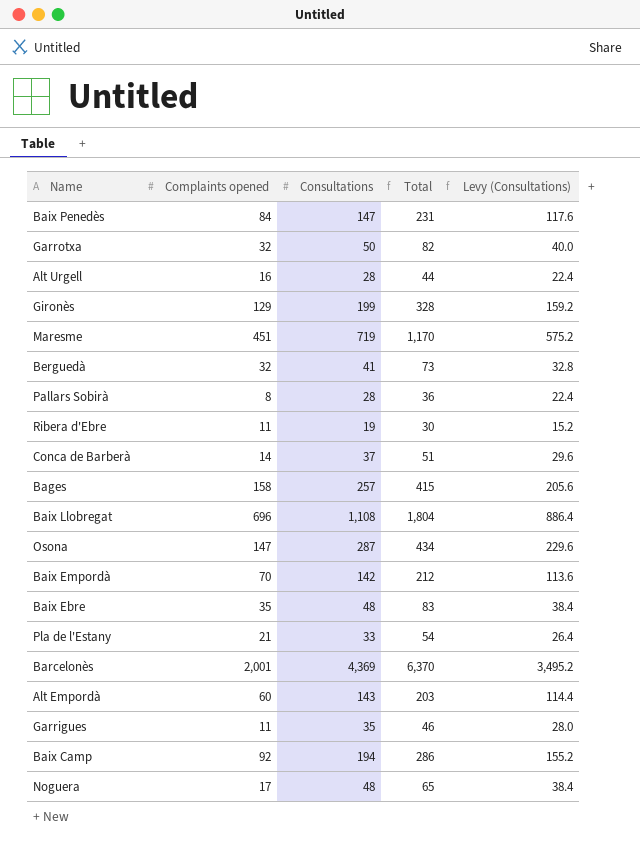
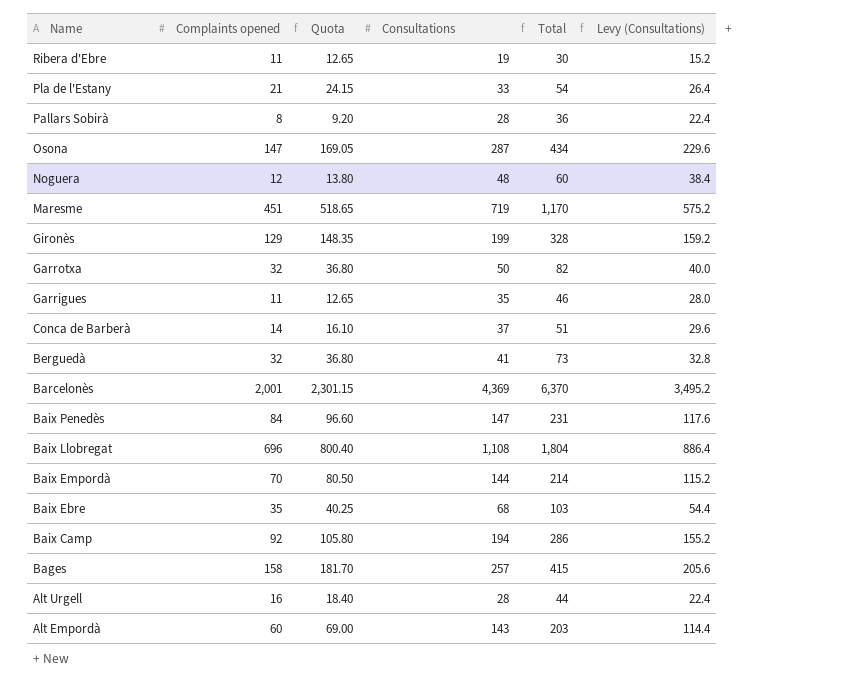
row order: none -> Name descending
column Quota | formula: none -> [Complaints opened] * 1.15
Noguera | Complaints opened: 17 -> 12
Noguera | Total: 65 -> 60
Baix Empordà | Consultations: 142 -> 144
Baix Empordà | Total: 212 -> 214
Baix Empordà | Levy (Consultations): 113.6 -> 115.2
Baix Ebre | Consultations: 48 -> 68
Baix Ebre | Total: 83 -> 103
Baix Ebre | Levy (Consultations): 38.4 -> 54.4

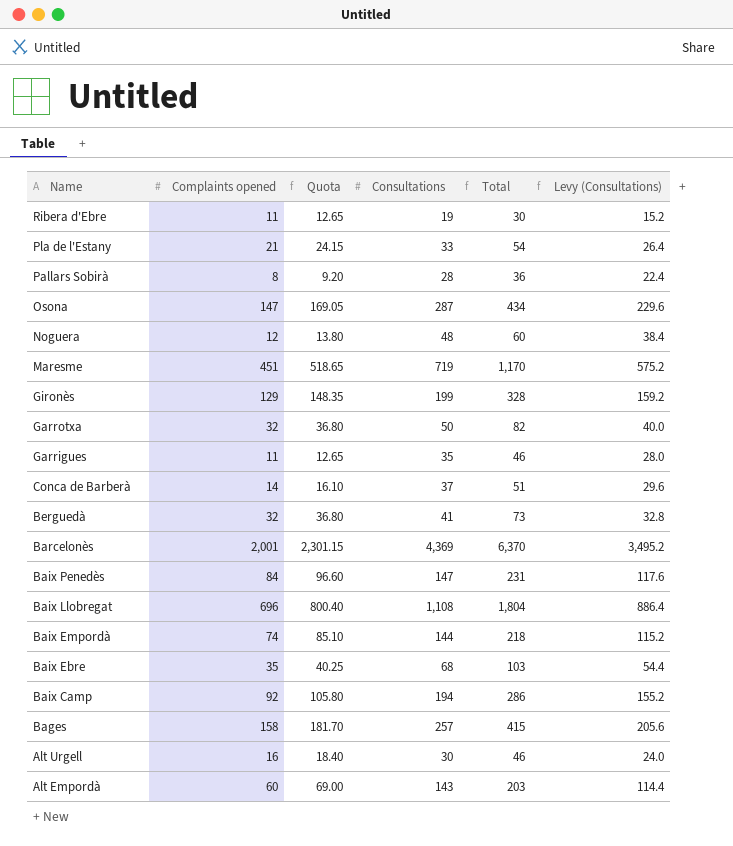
Baix Empordà | Complaints opened: 70 -> 74
Baix Empordà | Quota: 80.50 -> 85.10
Baix Empordà | Total: 214 -> 218
Alt Urgell | Consultations: 28 -> 30
Alt Urgell | Total: 44 -> 46
Alt Urgell | Levy (Consultations): 22.4 -> 24.0

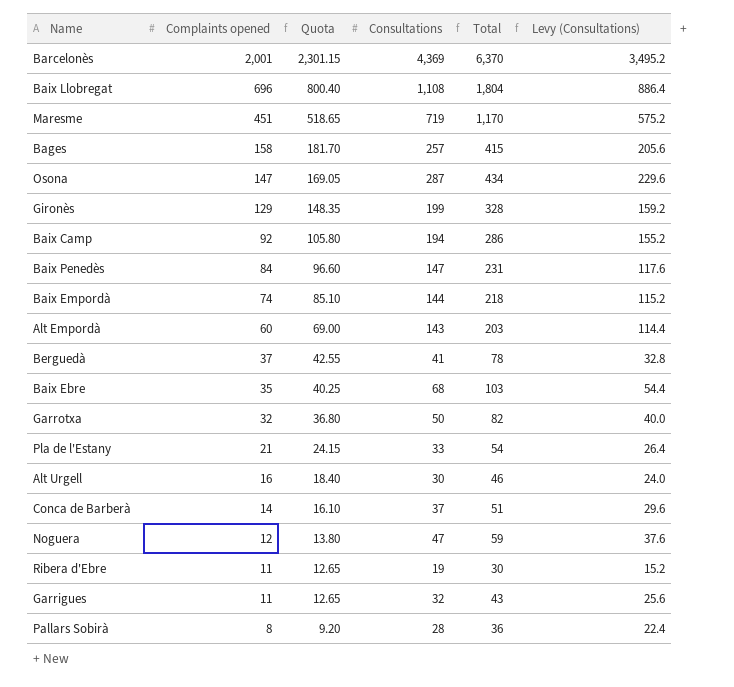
row order: Name descending -> Complaints opened descending
Berguedà | Complaints opened: 32 -> 37
Berguedà | Quota: 36.80 -> 42.55
Berguedà | Total: 73 -> 78
Noguera | Consultations: 48 -> 47
Noguera | Total: 60 -> 59
Noguera | Levy (Consultations): 38.4 -> 37.6
Garrigues | Consultations: 35 -> 32
Garrigues | Total: 46 -> 43
Garrigues | Levy (Consultations): 28.0 -> 25.6

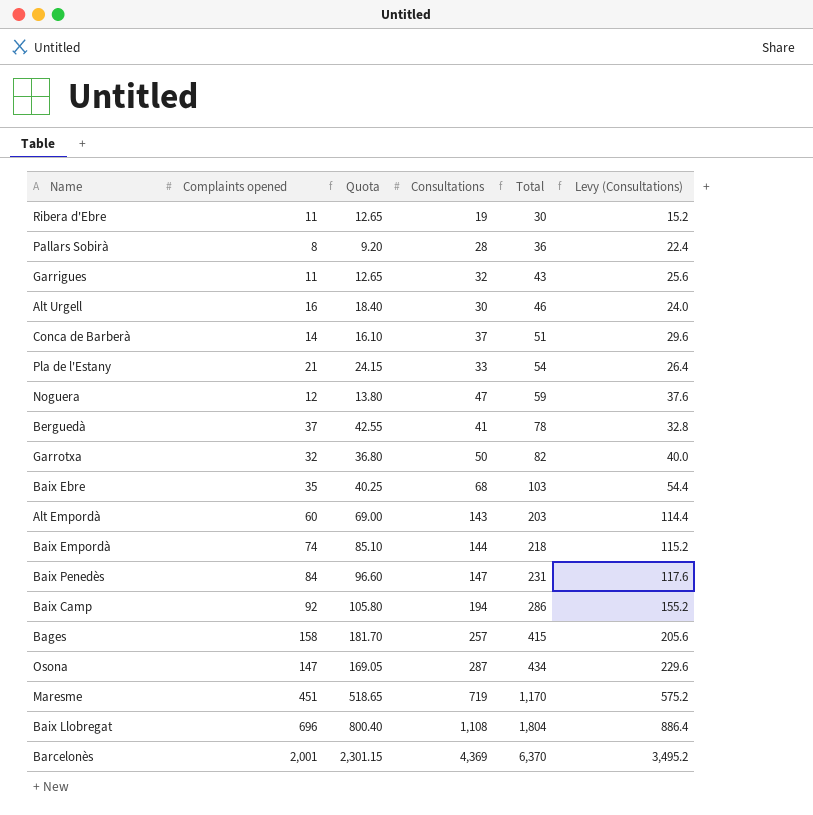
row order: Complaints opened descending -> Total ascending
row Gironès: 129 | 148.35 | 199 | 328 | 159.2 -> none

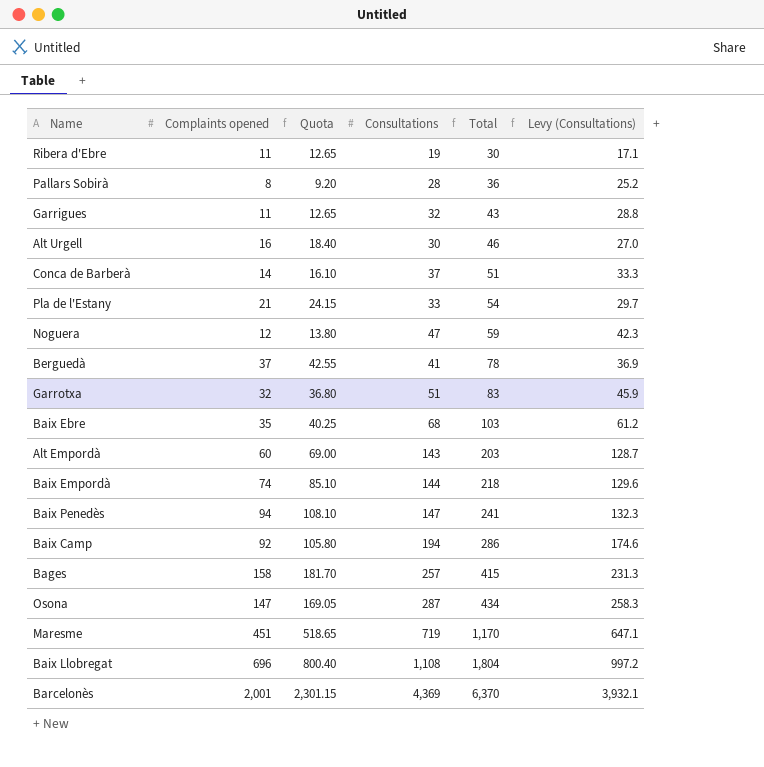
column Levy (Consultations) | formula: [Consultations] * 0.8 -> [Consultations] * 0.9
Garrotxa | Consultations: 50 -> 51
Garrotxa | Total: 82 -> 83
Baix Penedès | Complaints opened: 84 -> 94
Baix Penedès | Quota: 96.60 -> 108.10
Baix Penedès | Total: 231 -> 241

